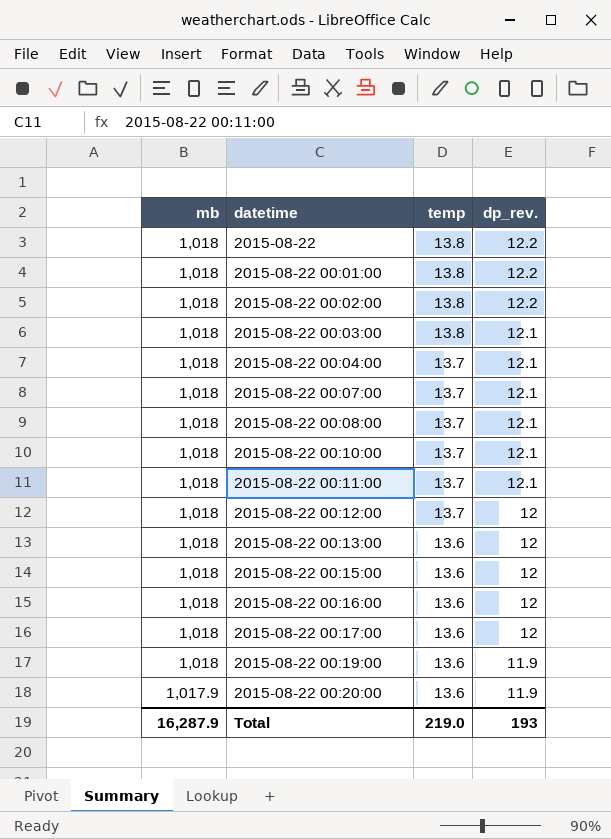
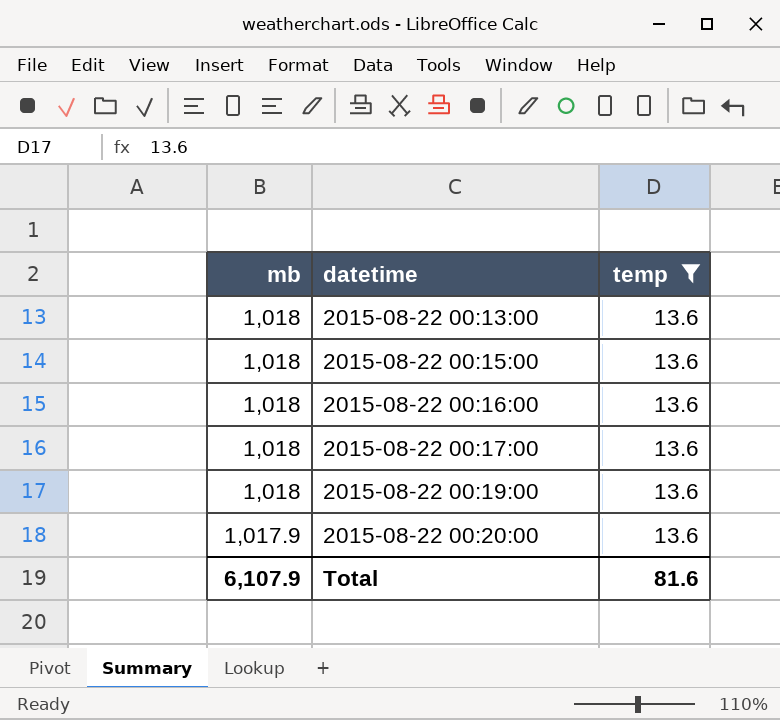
filter: none -> temp = 13.6
column dp_rev. | position: 4 -> none
Total | mb: 16,287.9 -> 6,107.9
Total | temp: 219.0 -> 81.6

